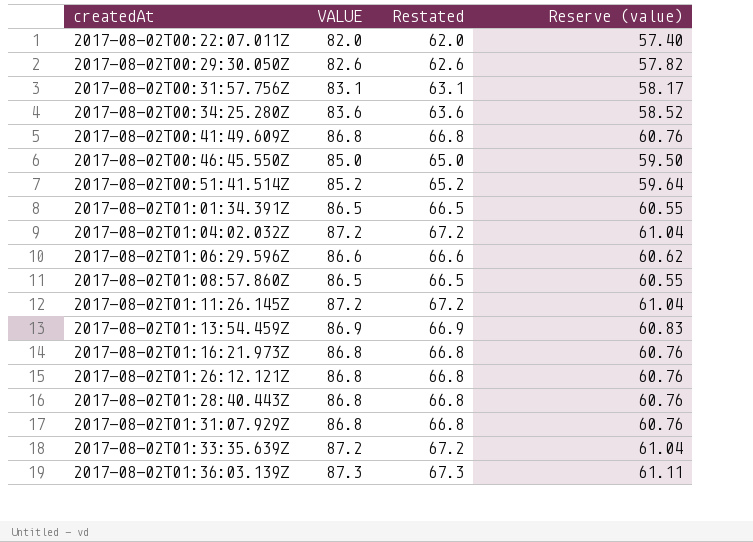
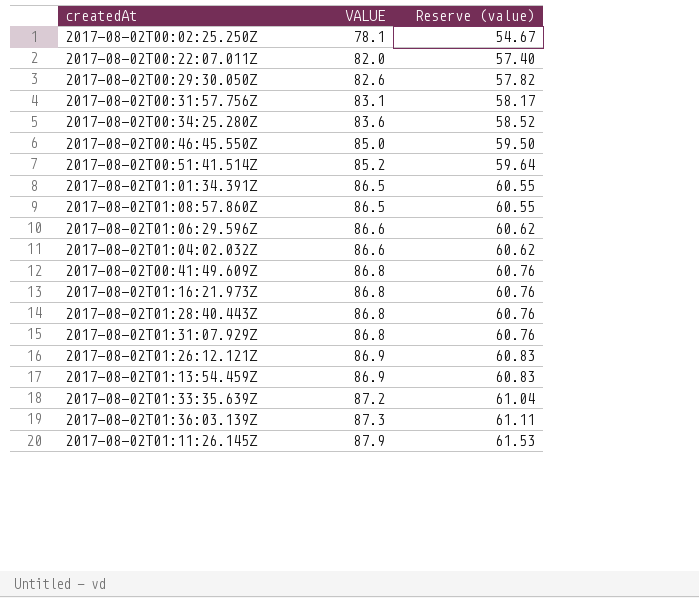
row order: createdAt ascending -> VALUE ascending
column Restated | formula: [VALUE] - 20 -> none
row 2017-08-02T00:02:25.250Z: none -> 78.1 | 54.67
2017-08-02T01:04:02.032Z | VALUE: 87.2 -> 86.6
2017-08-02T01:04:02.032Z | Reserve (value): 61.04 -> 60.62
2017-08-02T01:26:12.121Z | VALUE: 86.8 -> 86.9
2017-08-02T01:26:12.121Z | Reserve (value): 60.76 -> 60.83
2017-08-02T01:11:26.145Z | VALUE: 87.2 -> 87.9
2017-08-02T01:11:26.145Z | Reserve (value): 61.04 -> 61.53

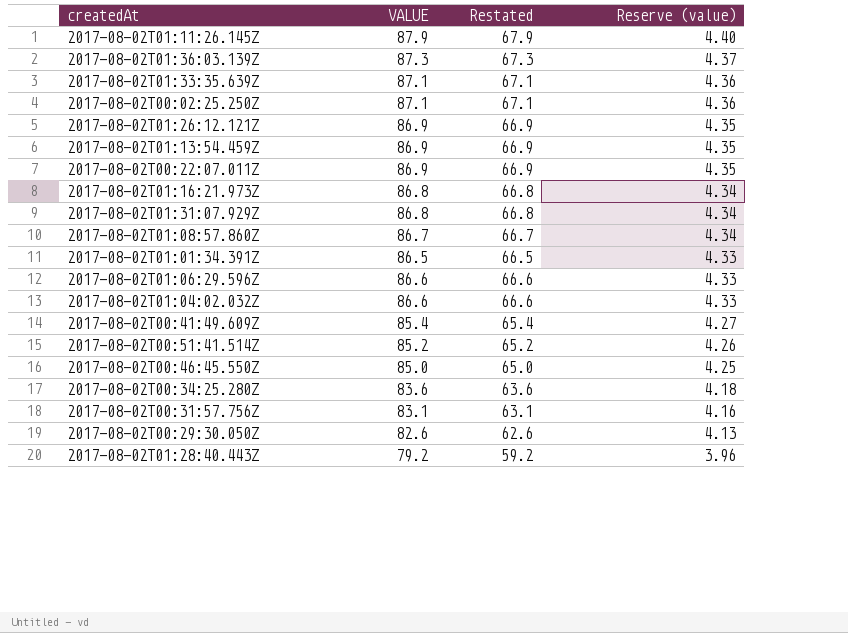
row order: VALUE ascending -> Reserve (value) descending
column Restated | formula: none -> [VALUE] - 20
column Reserve (value) | formula: [VALUE] * 0.7 -> [VALUE] * 0.05
2017-08-02T01:33:35.639Z | VALUE: 87.2 -> 87.1
2017-08-02T00:02:25.250Z | VALUE: 78.1 -> 87.1
2017-08-02T00:22:07.011Z | VALUE: 82.0 -> 86.9
2017-08-02T01:08:57.860Z | VALUE: 86.5 -> 86.7
2017-08-02T00:41:49.609Z | VALUE: 86.8 -> 85.4
2017-08-02T01:28:40.443Z | VALUE: 86.8 -> 79.2

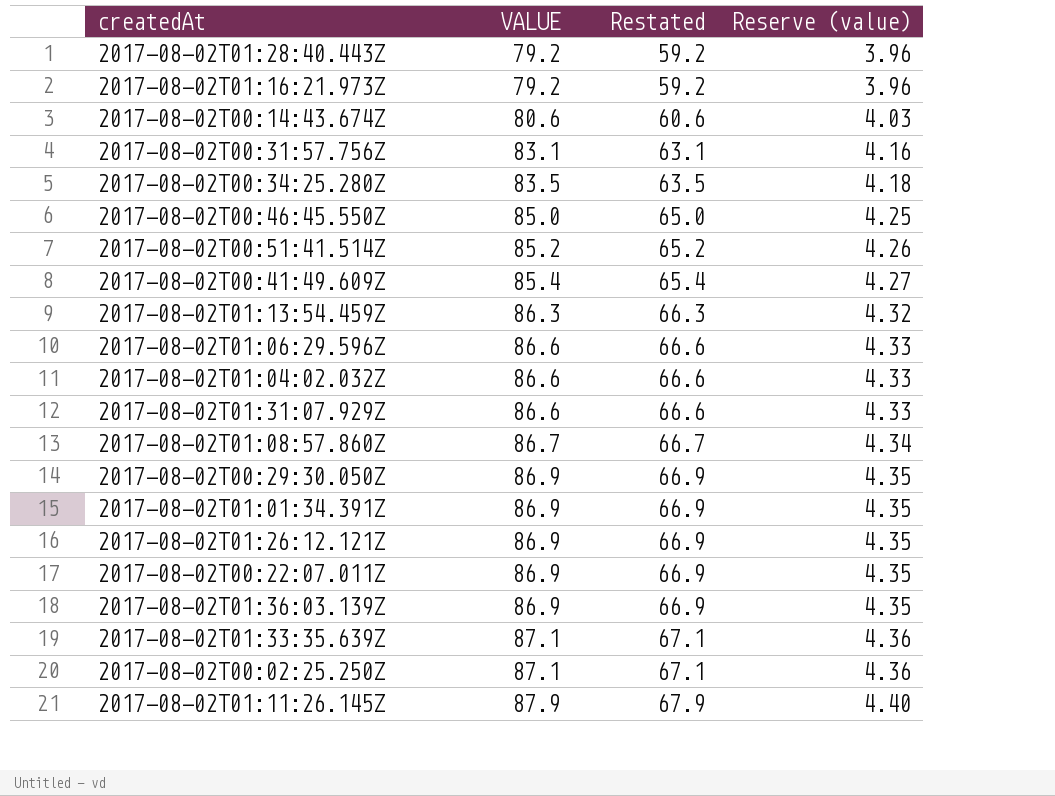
row order: Reserve (value) descending -> VALUE ascending
2017-08-02T01:16:21.973Z | VALUE: 86.8 -> 79.2
2017-08-02T01:16:21.973Z | Restated: 66.8 -> 59.2
2017-08-02T01:16:21.973Z | Reserve (value): 4.34 -> 3.96
row 2017-08-02T00:14:43.674Z: none -> 80.6 | 60.6 | 4.03
2017-08-02T00:34:25.280Z | VALUE: 83.6 -> 83.5
2017-08-02T00:34:25.280Z | Restated: 63.6 -> 63.5
2017-08-02T01:13:54.459Z | VALUE: 86.9 -> 86.3
2017-08-02T01:13:54.459Z | Restated: 66.9 -> 66.3
2017-08-02T01:13:54.459Z | Reserve (value): 4.35 -> 4.32
2017-08-02T01:31:07.929Z | VALUE: 86.8 -> 86.6
2017-08-02T01:31:07.929Z | Restated: 66.8 -> 66.6
2017-08-02T01:31:07.929Z | Reserve (value): 4.34 -> 4.33
2017-08-02T00:29:30.050Z | VALUE: 82.6 -> 86.9
2017-08-02T00:29:30.050Z | Restated: 62.6 -> 66.9
2017-08-02T00:29:30.050Z | Reserve (value): 4.13 -> 4.35
2017-08-02T01:01:34.391Z | VALUE: 86.5 -> 86.9
2017-08-02T01:01:34.391Z | Restated: 66.5 -> 66.9
2017-08-02T01:01:34.391Z | Reserve (value): 4.33 -> 4.35
2017-08-02T01:36:03.139Z | VALUE: 87.3 -> 86.9
2017-08-02T01:36:03.139Z | Restated: 67.3 -> 66.9
2017-08-02T01:36:03.139Z | Reserve (value): 4.37 -> 4.35

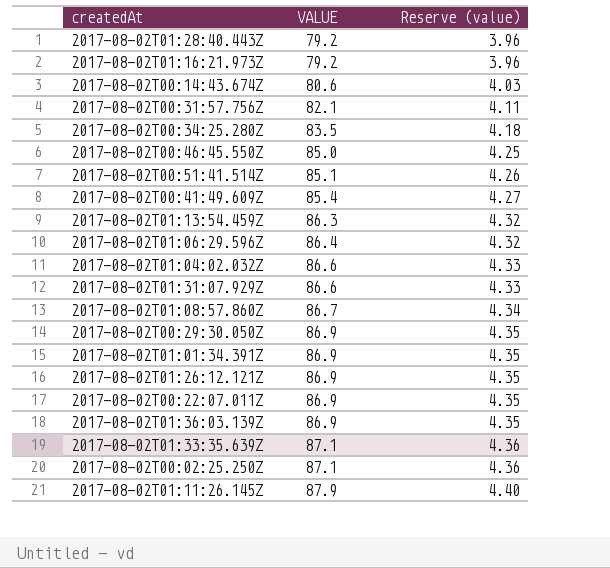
column Restated | formula: [VALUE] - 20 -> none
2017-08-02T00:31:57.756Z | VALUE: 83.1 -> 82.1
2017-08-02T00:31:57.756Z | Reserve (value): 4.16 -> 4.11
2017-08-02T00:51:41.514Z | VALUE: 85.2 -> 85.1
2017-08-02T01:06:29.596Z | VALUE: 86.6 -> 86.4
2017-08-02T01:06:29.596Z | Reserve (value): 4.33 -> 4.32

